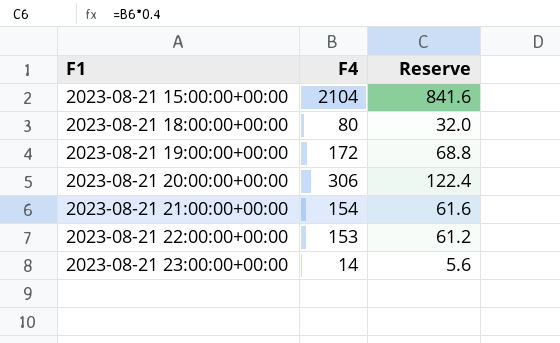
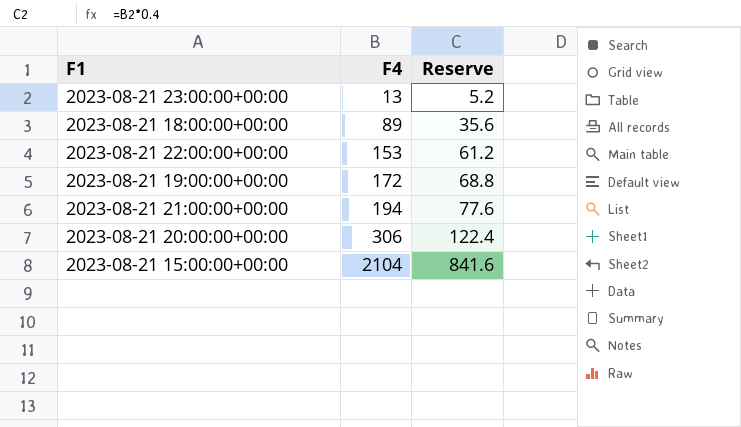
row order: F1 ascending -> F4 ascending
2023-08-21 23:00:00+00:00 | F4: 14 -> 13
2023-08-21 23:00:00+00:00 | Reserve: 5.6 -> 5.2
2023-08-21 18:00:00+00:00 | F4: 80 -> 89
2023-08-21 18:00:00+00:00 | Reserve: 32.0 -> 35.6
2023-08-21 21:00:00+00:00 | F4: 154 -> 194
2023-08-21 21:00:00+00:00 | Reserve: 61.6 -> 77.6

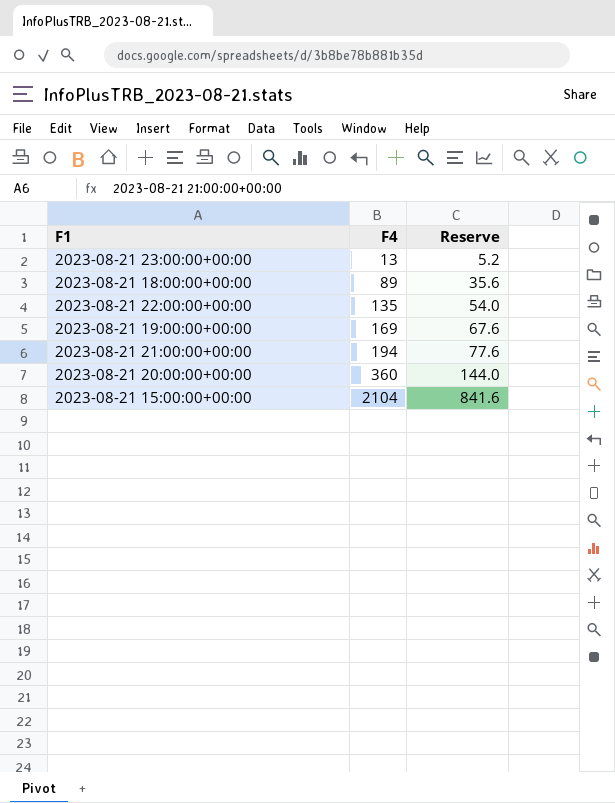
2023-08-21 22:00:00+00:00 | F4: 153 -> 135
2023-08-21 22:00:00+00:00 | Reserve: 61.2 -> 54.0
2023-08-21 19:00:00+00:00 | F4: 172 -> 169
2023-08-21 19:00:00+00:00 | Reserve: 68.8 -> 67.6
2023-08-21 20:00:00+00:00 | F4: 306 -> 360
2023-08-21 20:00:00+00:00 | Reserve: 122.4 -> 144.0

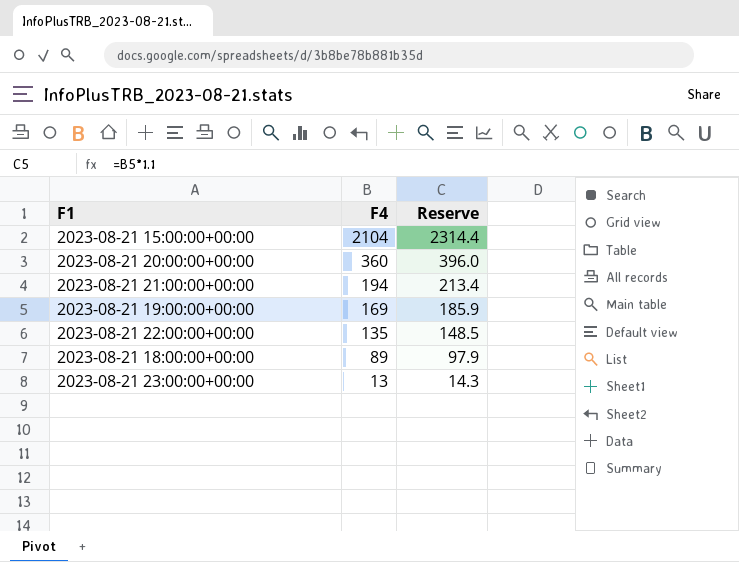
row order: F4 ascending -> F4 descending
column Reserve | formula: [F4] * 0.4 -> [F4] * 1.1

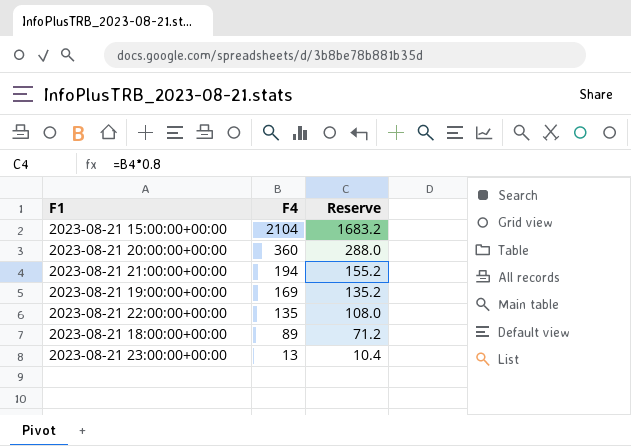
column Reserve | formula: [F4] * 1.1 -> [F4] * 0.8

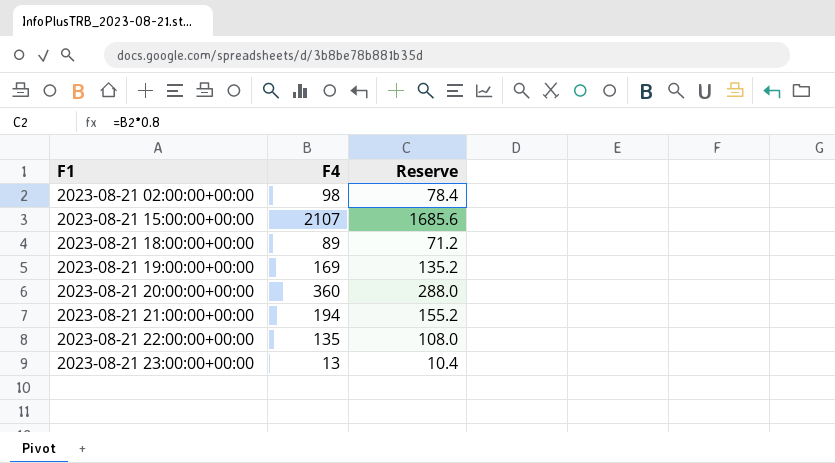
row order: F4 descending -> F1 ascending
row 2023-08-21 02:00:00+00:00: none -> 98 | 78.4
2023-08-21 15:00:00+00:00 | F4: 2104 -> 2107
2023-08-21 15:00:00+00:00 | Reserve: 1683.2 -> 1685.6

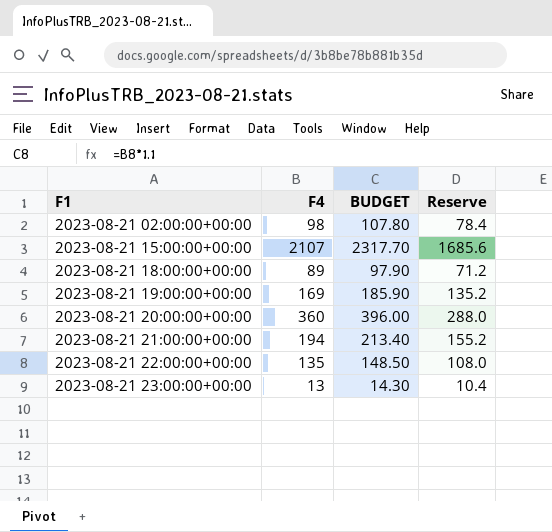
column BUDGET | formula: none -> [F4] * 1.1

